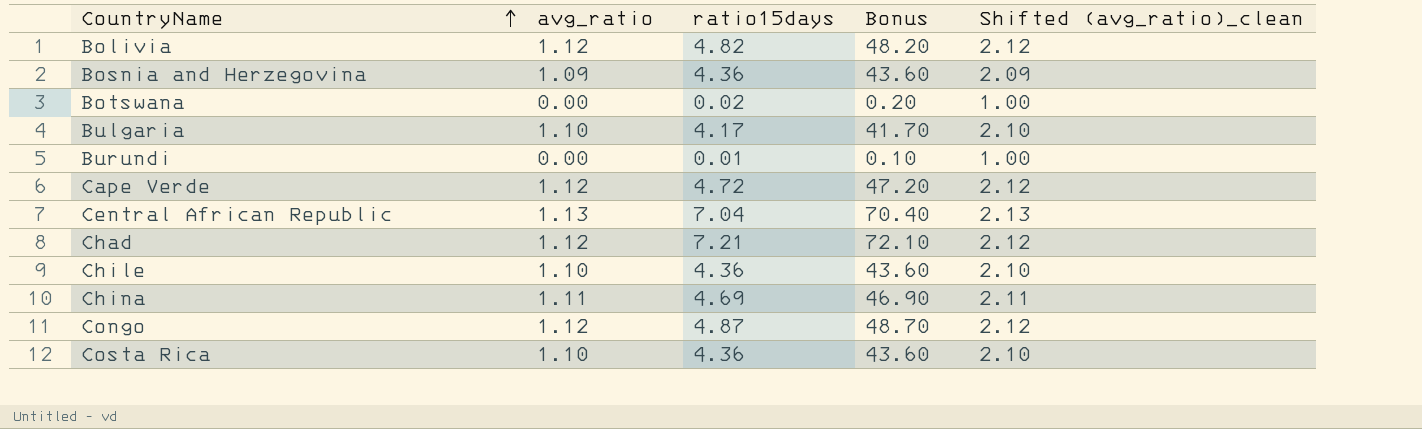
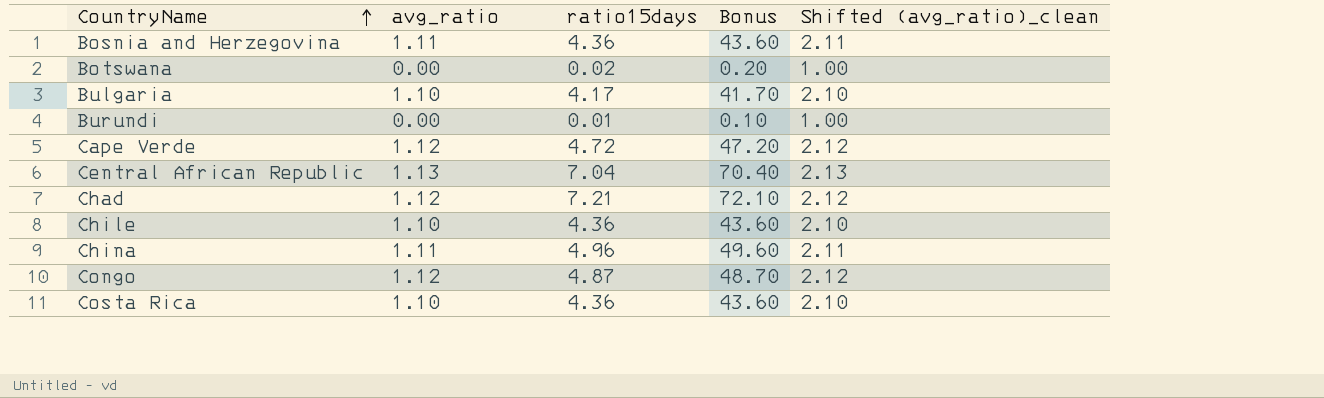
row Bolivia: 1.12 | 4.82 | 48.20 | 2.12 -> none
Bosnia and Herzegovina | avg_ratio: 1.09 -> 1.11
Bosnia and Herzegovina | Shifted (avg_ratio)_clean: 2.09 -> 2.11
China | ratio15days: 4.69 -> 4.96
China | Bonus: 46.90 -> 49.60

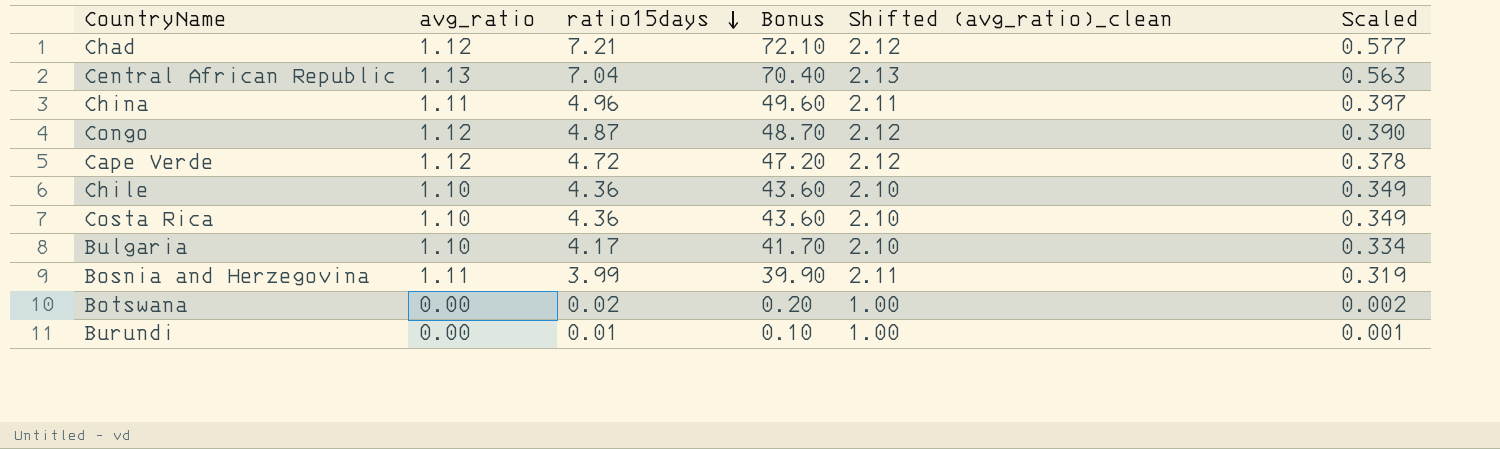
row order: CountryName ascending -> ratio15days descending
column Scaled | formula: none -> [ratio15days] * 0.08
Bosnia and Herzegovina | ratio15days: 4.36 -> 3.99
Bosnia and Herzegovina | Bonus: 43.60 -> 39.90

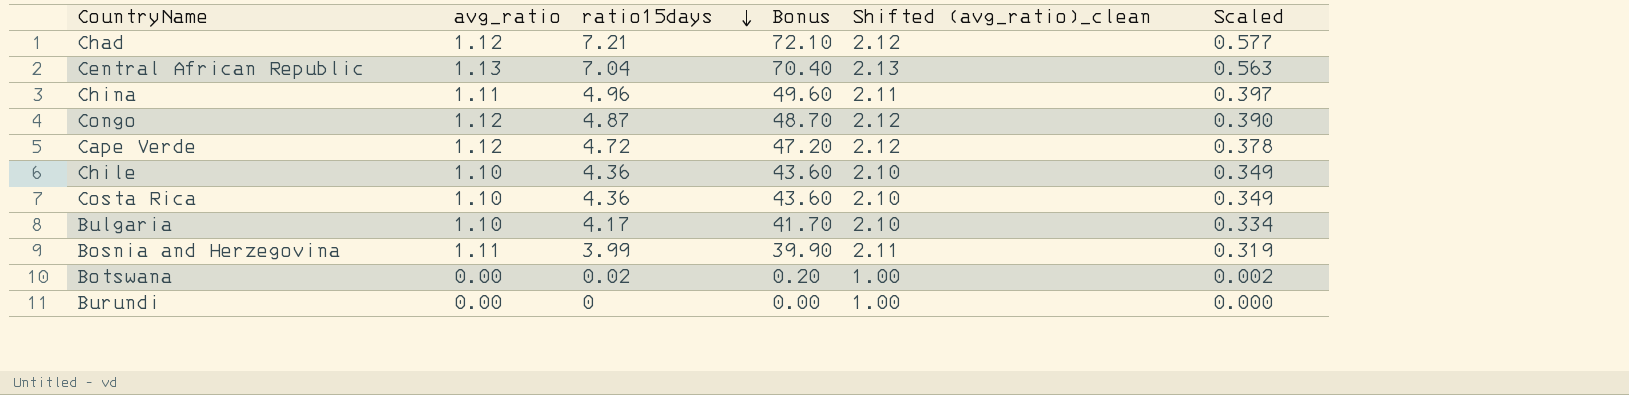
Burundi | ratio15days: 0.01 -> 0
Burundi | Bonus: 0.10 -> 0.00
Burundi | Scaled: 0.001 -> 0.000

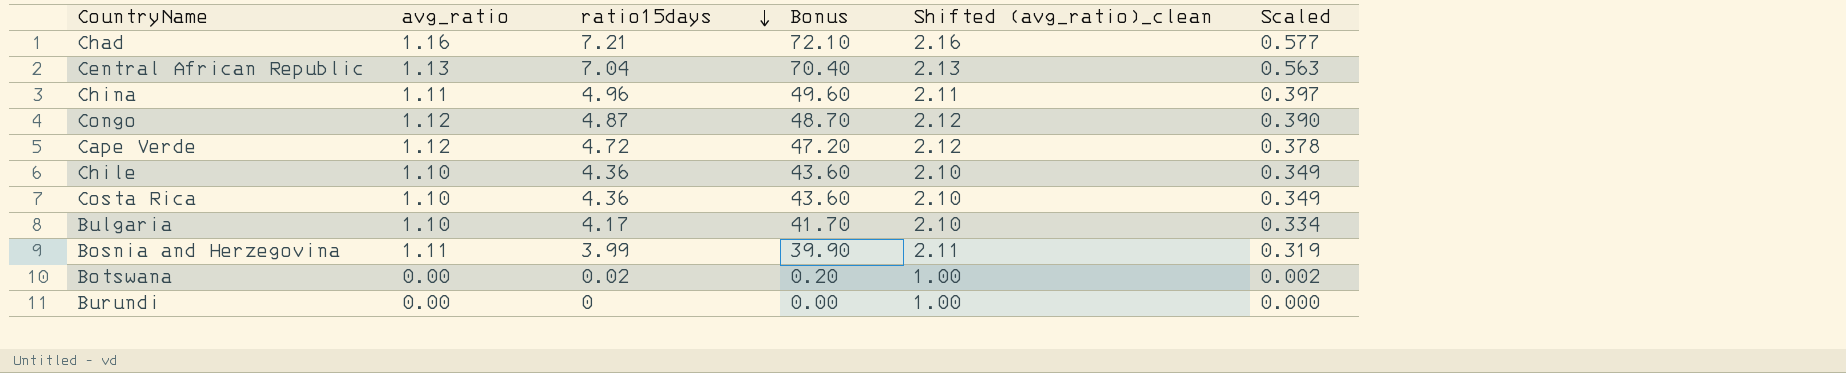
Chad | avg_ratio: 1.12 -> 1.16
Chad | Shifted (avg_ratio)_clean: 2.12 -> 2.16

